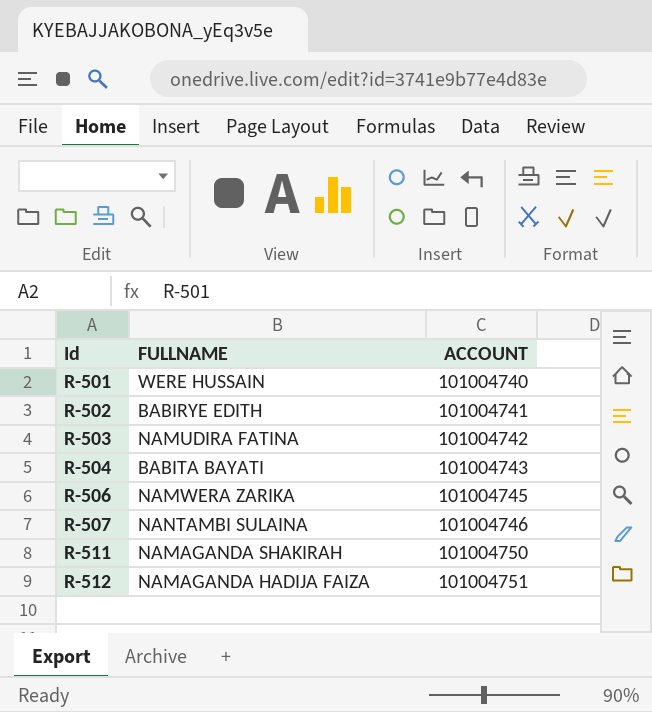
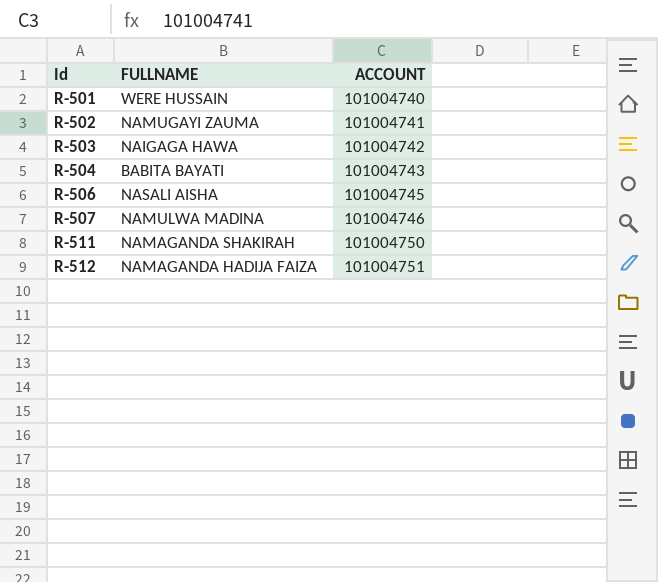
R-502 | FULLNAME: BABIRYE EDITH -> NAMUGAYI ZAUMA
R-503 | FULLNAME: NAMUDIRA FATINA -> NAIGAGA HAWA
R-506 | FULLNAME: NAMWERA ZARIKA -> NASALI AISHA
R-507 | FULLNAME: NANTAMBI SULAINA -> NAMULWA MADINA

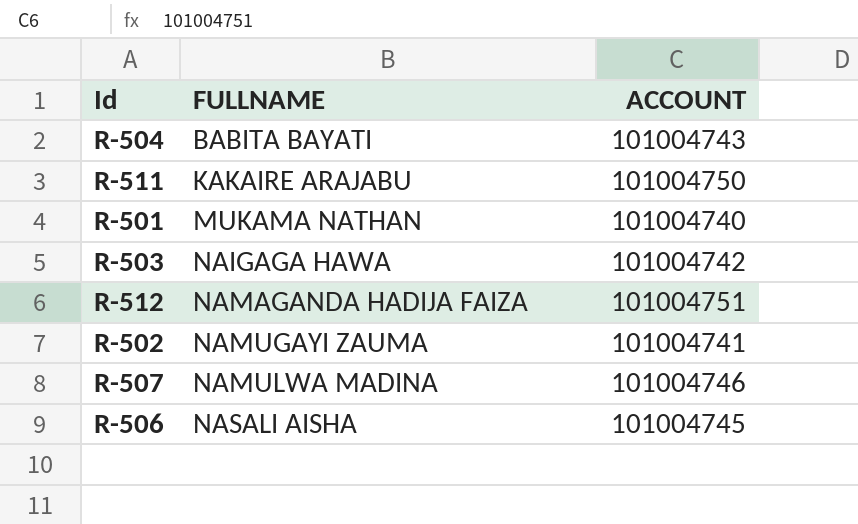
row order: Id ascending -> FULLNAME ascending
R-511 | FULLNAME: NAMAGANDA SHAKIRAH -> KAKAIRE ARAJABU
R-501 | FULLNAME: WERE HUSSAIN -> MUKAMA NATHAN

